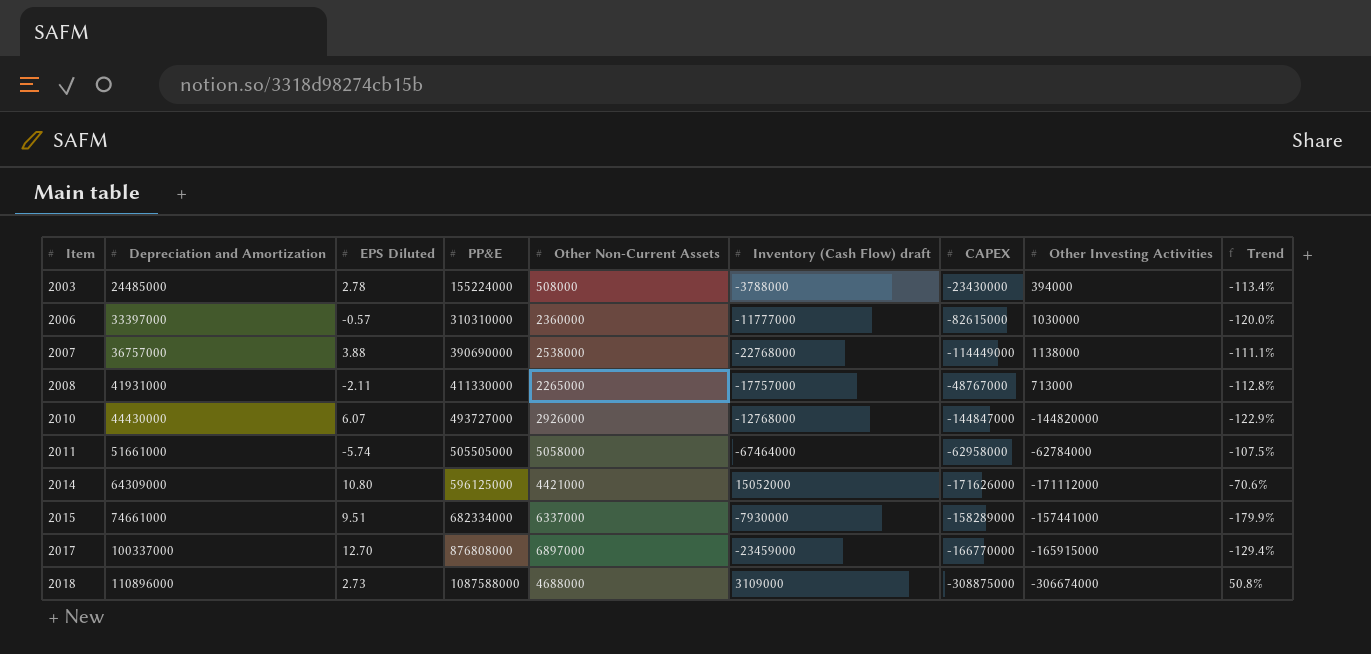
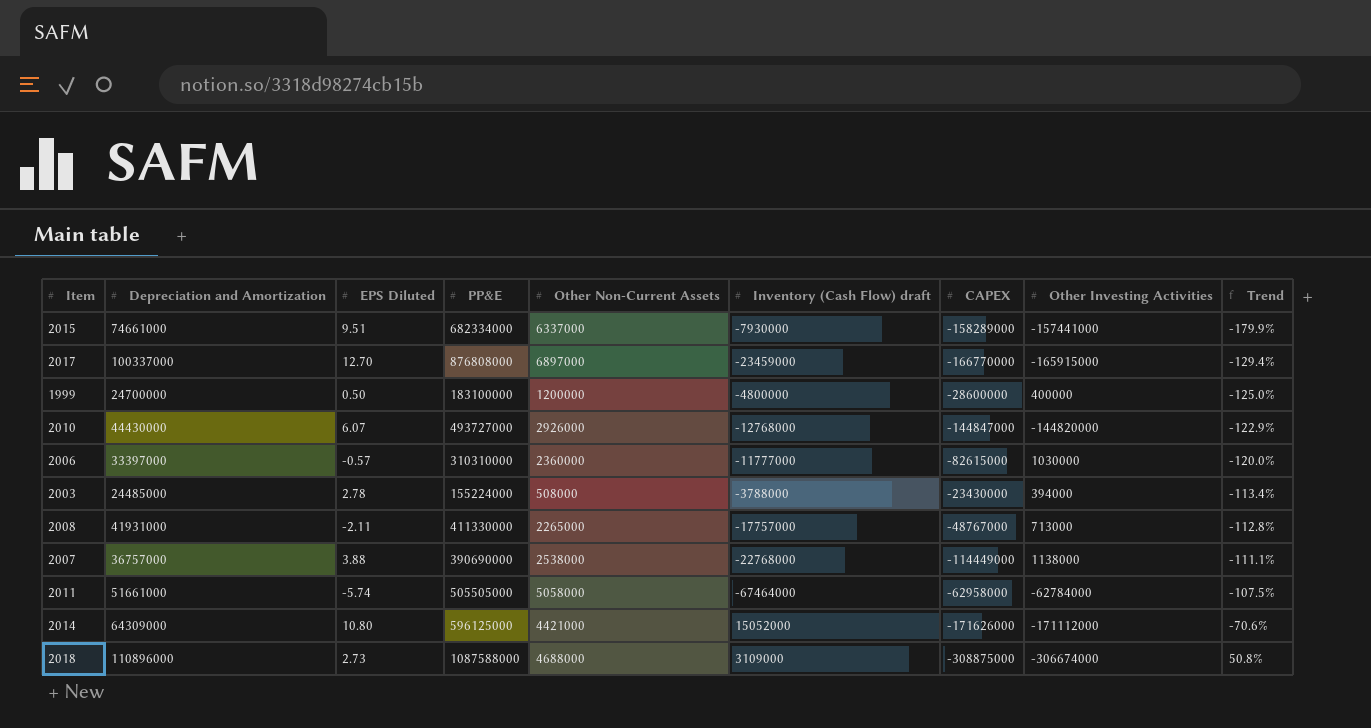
row order: Item ascending -> Trend ascending
row 1999: none -> 24700000 | 0.50 | 183100000 | 1200000 | -4800000 | -28600000 | 400000 | -125.0%

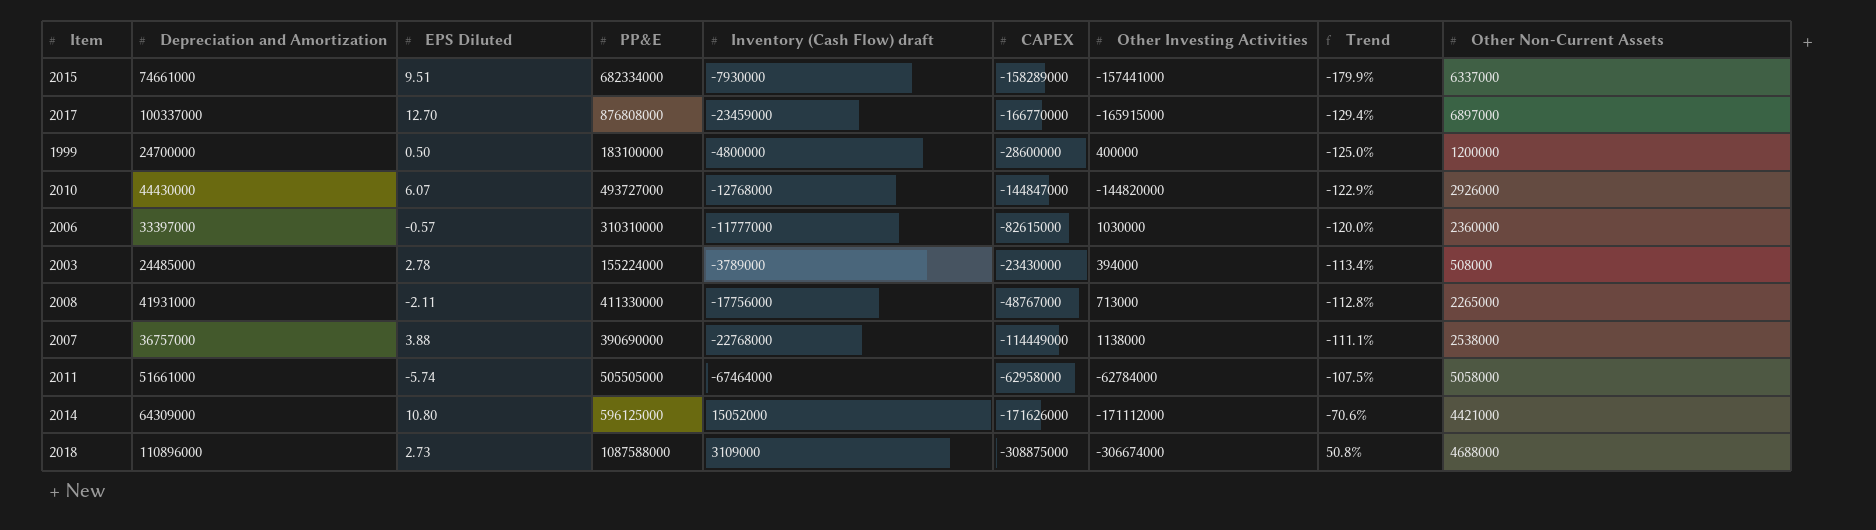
column Other Non-Current Assets | position: 5 -> 9
2003 | Inventory (Cash Flow) draft: -3788000 -> -3789000
2008 | Inventory (Cash Flow) draft: -17757000 -> -17756000

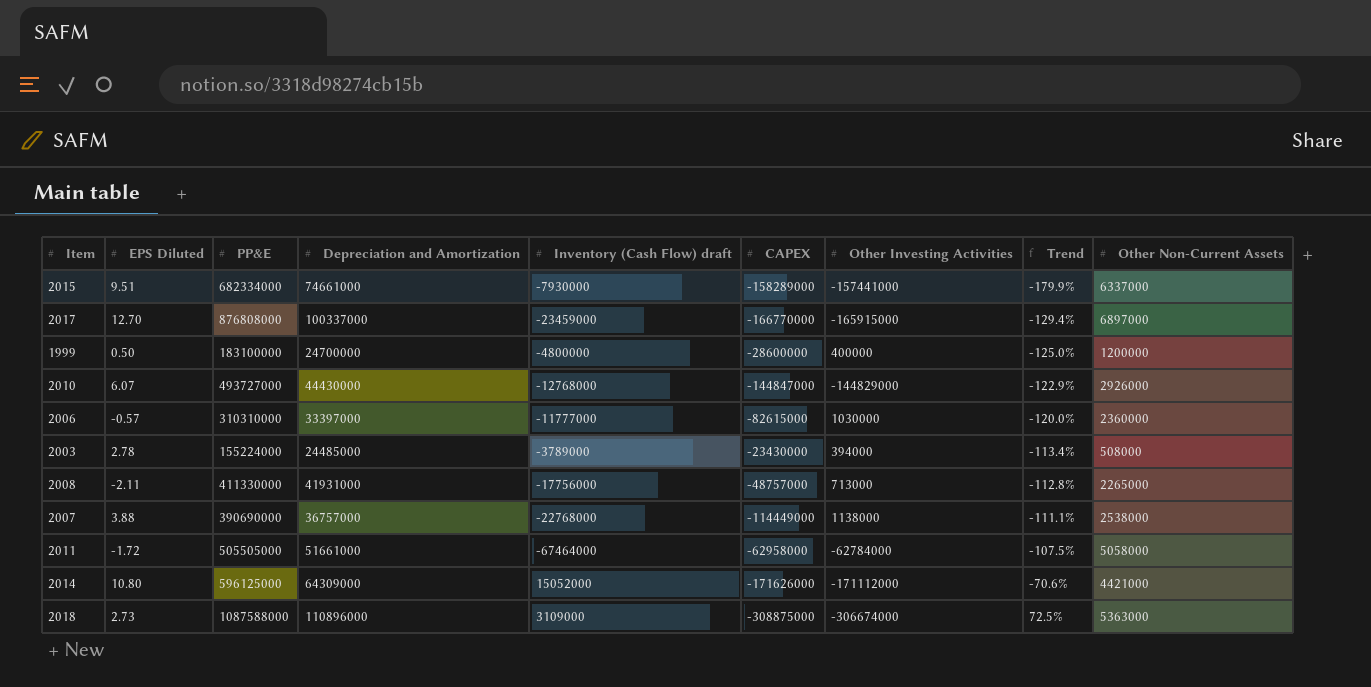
column Depreciation and Amortization | position: 2 -> 4
2010 | Other Investing Activities: -144820000 -> -144829000
2008 | CAPEX: -48767000 -> -48757000
2011 | EPS Diluted: -5.74 -> -1.72
2018 | Trend: 50.8% -> 72.5%
2018 | Other Non-Current Assets: 4688000 -> 5363000

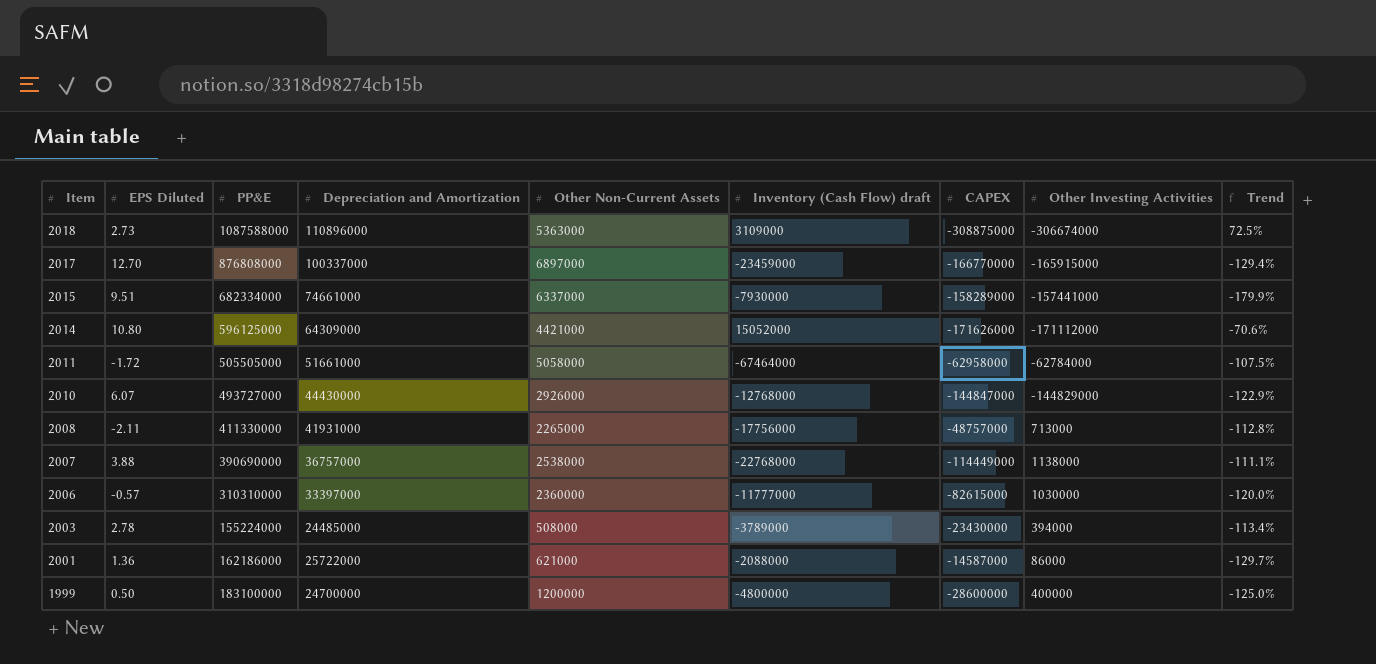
row order: Trend ascending -> Item descending
column Other Non-Current Assets | position: 9 -> 5
row 2001: none -> 1.36 | 162186000 | 25722000 | 621000 | -2088000 | -14587000 | 86000 | -129.7%

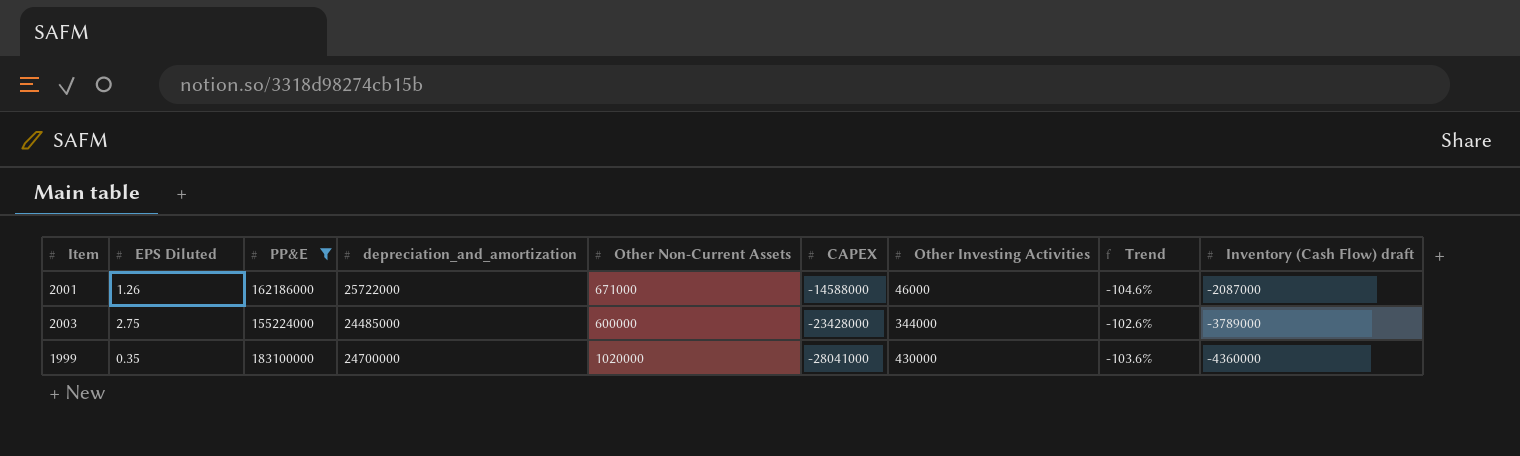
filter: none -> PP&E <= 183100000
row order: Item descending -> CAPEX descending
column name: Depreciation and Amortization -> depreciation_and_amortization
column Trend | formula: ([Other Non-Current Assets] - [Inventory (Cash Flow) draft]) / [Inventory (Cash Flow) draft] -> ([Other Non-Current Assets] - [CAPEX]) / [CAPEX]
column Inventory (Cash Flow) draft | position: 6 -> 9
2001 | EPS Diluted: 1.36 -> 1.26
2001 | Other Non-Current Assets: 621000 -> 671000
2001 | CAPEX: -14587000 -> -14588000
2001 | Other Investing Activities: 86000 -> 46000
2001 | Inventory (Cash Flow) draft: -2088000 -> -2087000
2003 | EPS Diluted: 2.78 -> 2.75
2003 | Other Non-Current Assets: 508000 -> 600000
2003 | CAPEX: -23430000 -> -23428000
2003 | Other Investing Activities: 394000 -> 344000
1999 | EPS Diluted: 0.50 -> 0.35
1999 | Other Non-Current Assets: 1200000 -> 1020000
1999 | CAPEX: -28600000 -> -28041000
1999 | Other Investing Activities: 400000 -> 430000
1999 | Inventory (Cash Flow) draft: -4800000 -> -4360000

